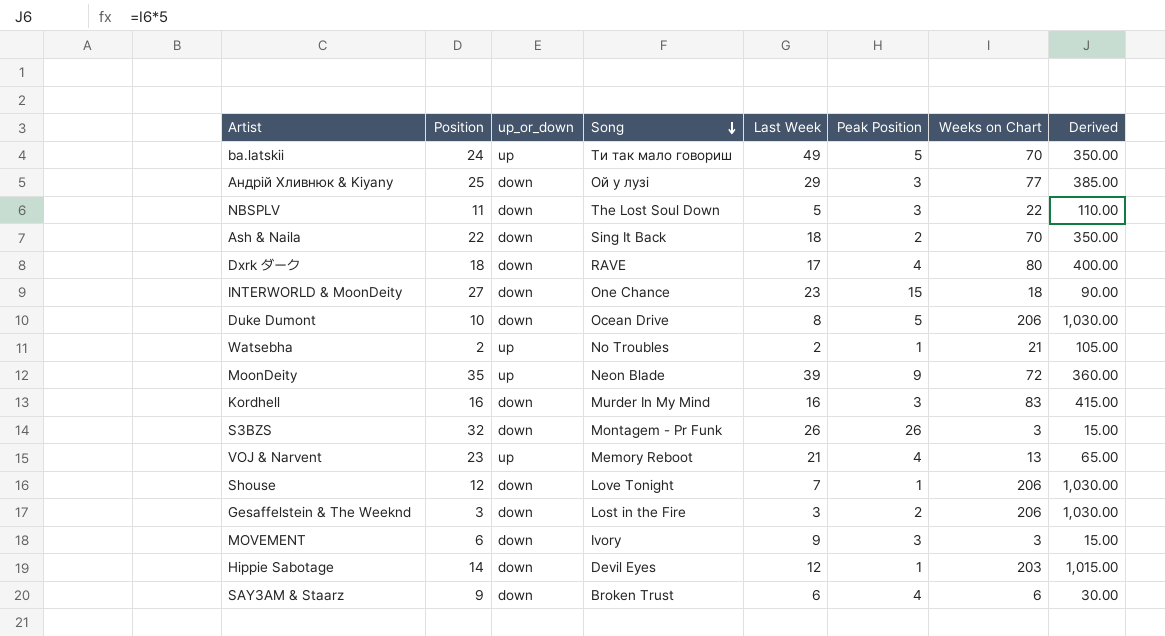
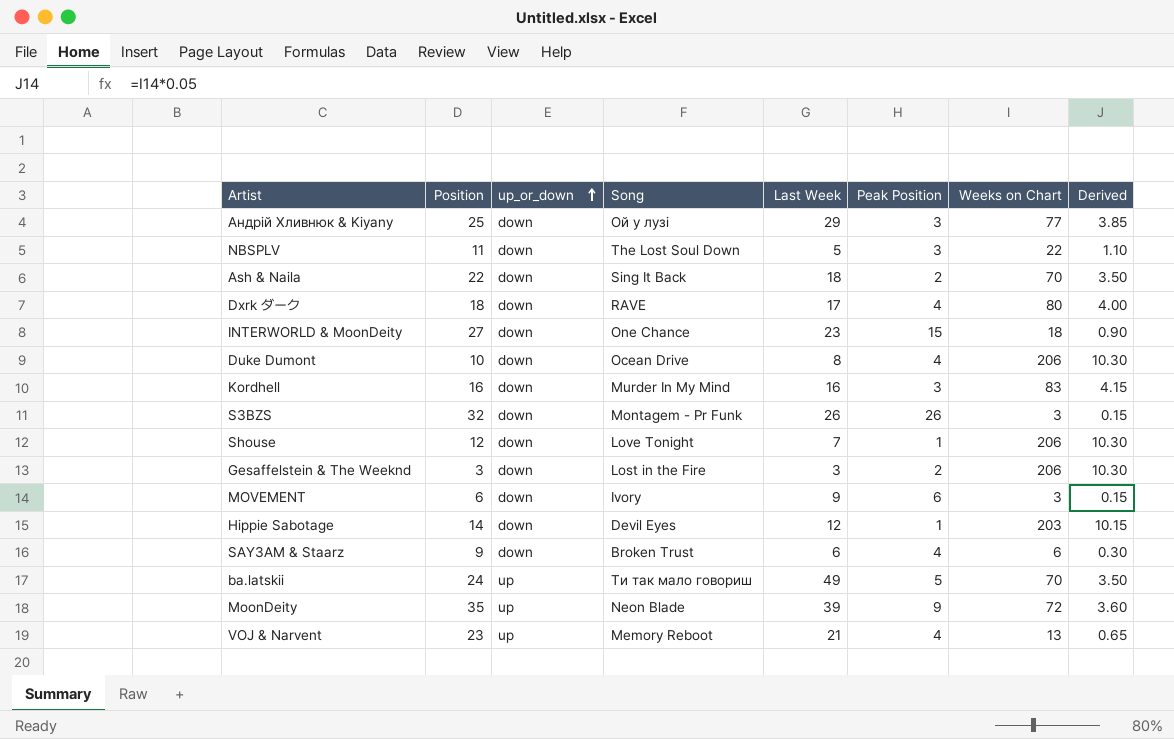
row order: Song descending -> up_or_down ascending
column Derived | formula: [Weeks on Chart] * 5 -> [Weeks on Chart] * 0.05
row Watsebha: 2 | up | No Troubles | 2 | 1 | 21 | 105.00 -> none
Duke Dumont | Peak Position: 5 -> 4
MOVEMENT | Peak Position: 3 -> 6

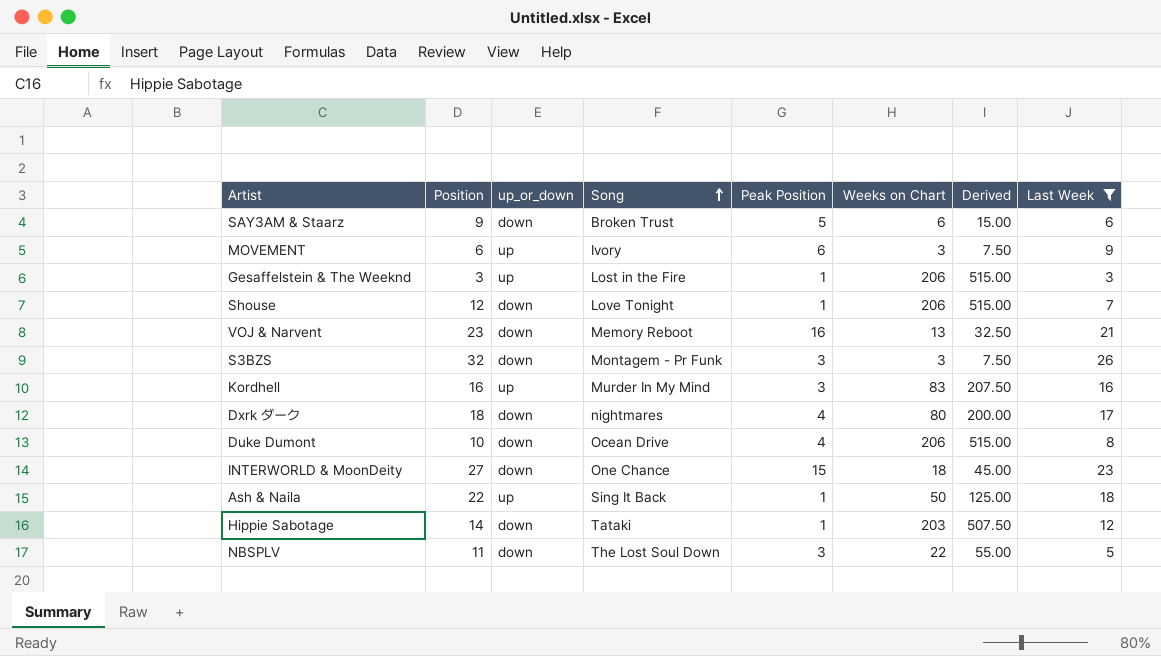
filter: none -> Last Week <= 26
row order: up_or_down ascending -> Song ascending
column Derived | formula: [Weeks on Chart] * 0.05 -> [Weeks on Chart] * 2.5
column Last Week | position: 5 -> 8
SAY3AM & Staarz | Peak Position: 4 -> 5
MOVEMENT | up_or_down: down -> up
Gesaffelstein & The Weeknd | up_or_down: down -> up
Gesaffelstein & The Weeknd | Peak Position: 2 -> 1
VOJ & Narvent | up_or_down: up -> down
VOJ & Narvent | Peak Position: 4 -> 16
S3BZS | Peak Position: 26 -> 3
Kordhell | up_or_down: down -> up
Dxrk ダーク | Song: RAVE -> nightmares
Ash & Naila | up_or_down: down -> up
Ash & Naila | Peak Position: 2 -> 1
Ash & Naila | Weeks on Chart: 70 -> 50
Hippie Sabotage | Song: Devil Eyes -> Tataki

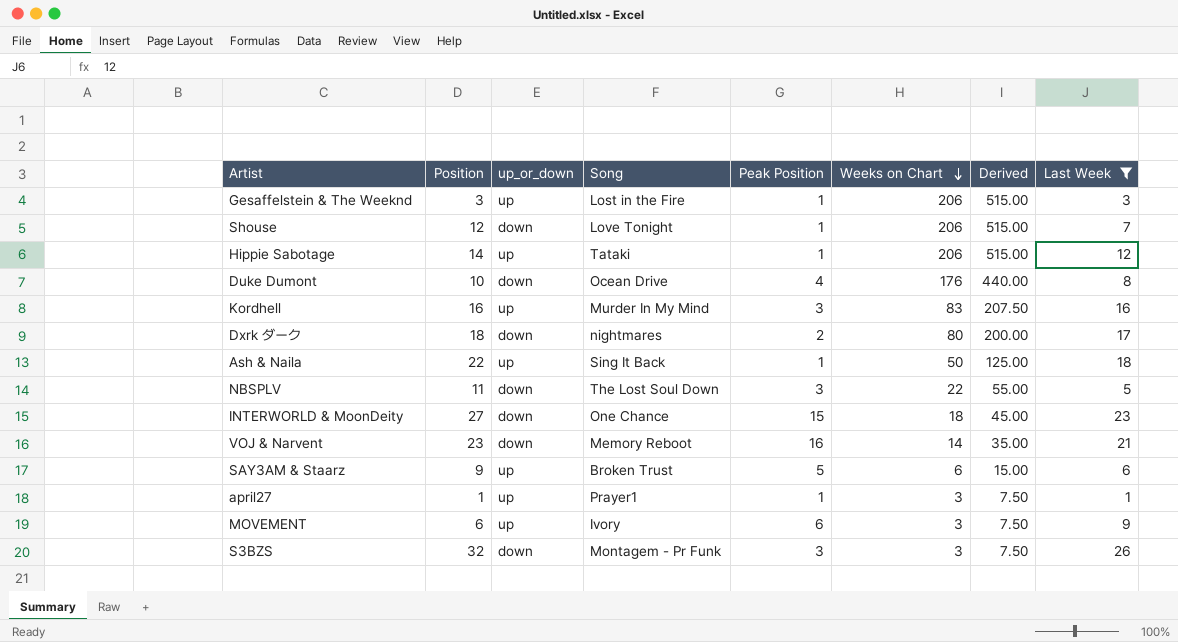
row order: Song ascending -> Weeks on Chart descending
Hippie Sabotage | up_or_down: down -> up
Hippie Sabotage | Weeks on Chart: 203 -> 206
Hippie Sabotage | Derived: 507.50 -> 515.00
Duke Dumont | Weeks on Chart: 206 -> 176
Duke Dumont | Derived: 515.00 -> 440.00
Dxrk ダーク | Peak Position: 4 -> 2
VOJ & Narvent | Weeks on Chart: 13 -> 14
VOJ & Narvent | Derived: 32.50 -> 35.00
SAY3AM & Staarz | up_or_down: down -> up
row april27: none -> 1 | up | Prayer1 | 1 | 3 | 7.50 | 1

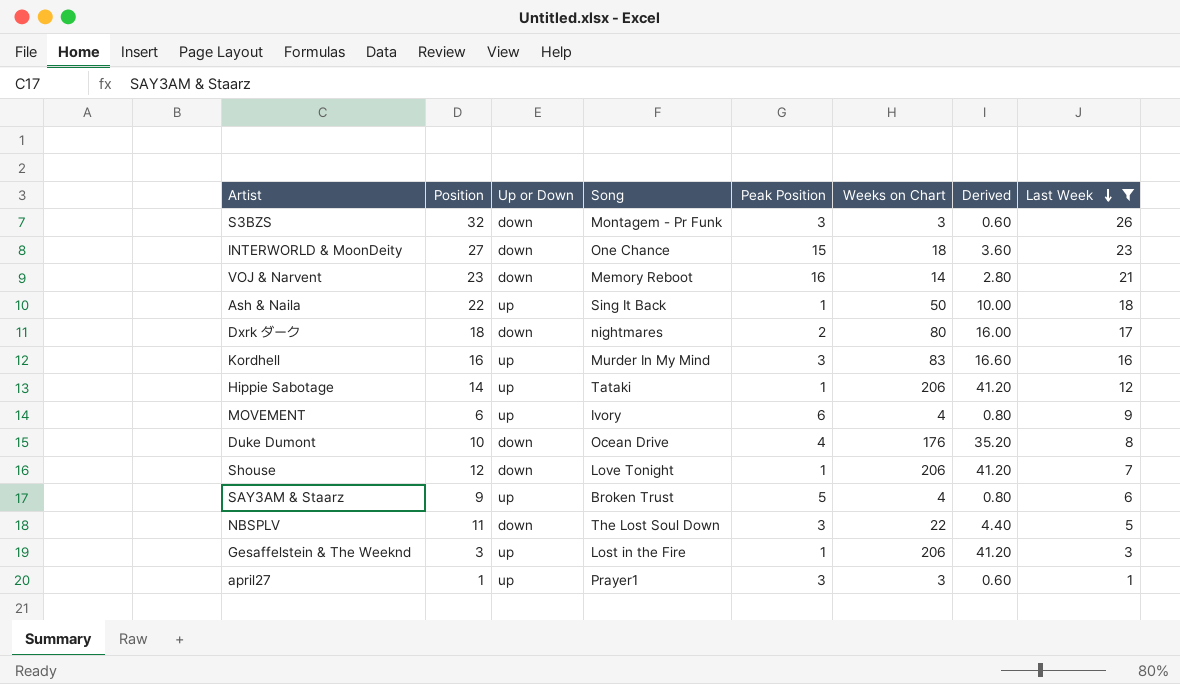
row order: Weeks on Chart descending -> Last Week descending
column name: up_or_down -> Up or Down
column Derived | formula: [Weeks on Chart] * 2.5 -> [Weeks on Chart] * 0.2
MOVEMENT | Weeks on Chart: 3 -> 4
SAY3AM & Staarz | Weeks on Chart: 6 -> 4
april27 | Peak Position: 1 -> 3

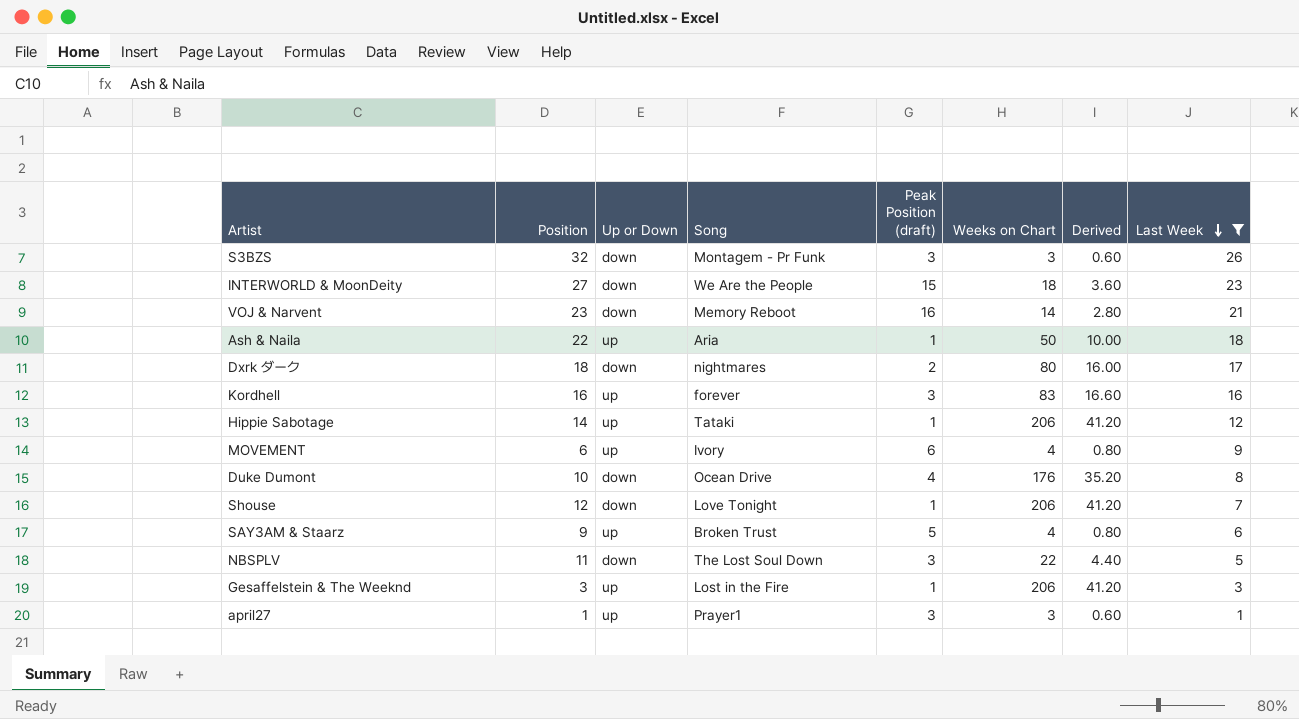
column name: Peak Position -> Peak Position (draft)
INTERWORLD & MoonDeity | Song: One Chance -> We Are the People
Ash & Naila | Song: Sing It Back -> Aria
Kordhell | Song: Murder In My Mind -> forever

